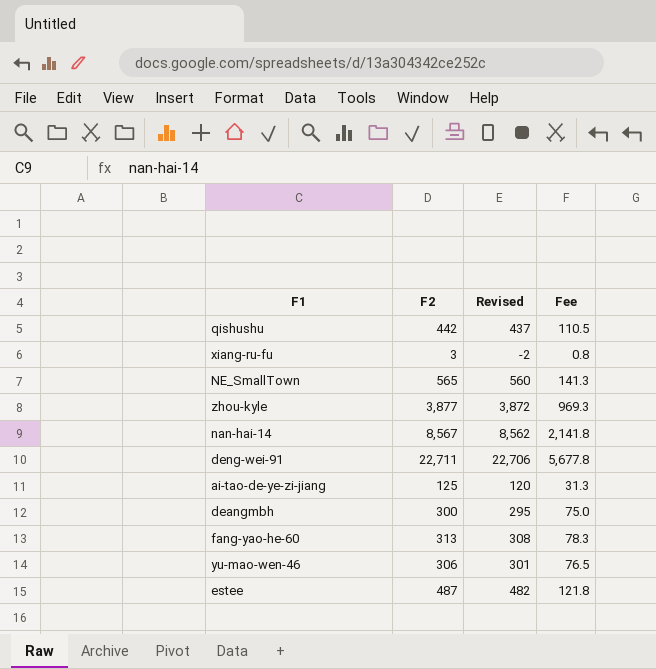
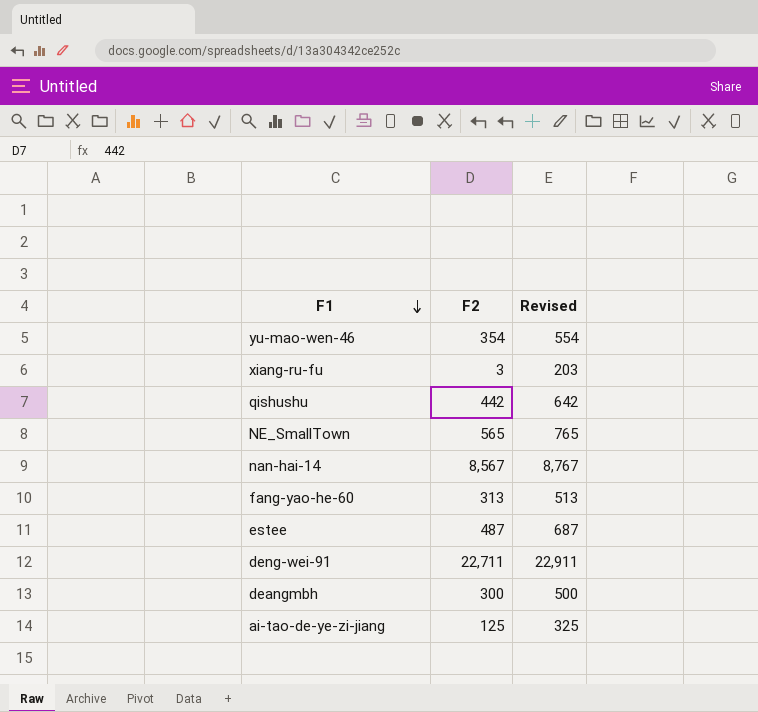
row order: none -> F1 descending
column Fee | formula: [F2] * 0.25 -> none
column Revised | formula: [F2] - 5 -> [F2] + 200
row zhou-kyle: 3,877 | 3,872 | 969.3 -> none
yu-mao-wen-46 | F2: 306 -> 354

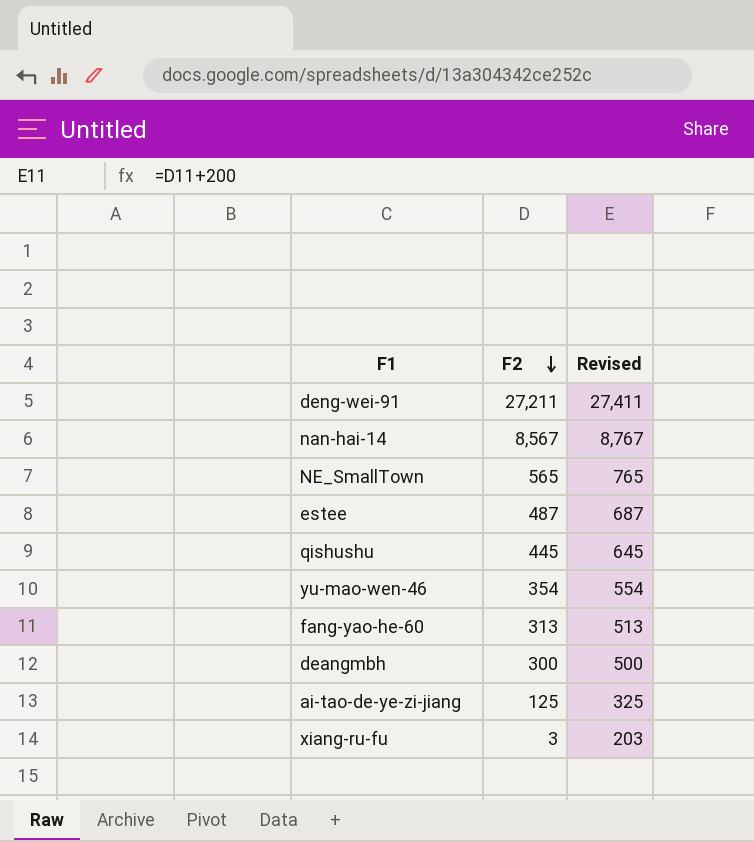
row order: F1 descending -> F2 descending
deng-wei-91 | F2: 22,711 -> 27,211
deng-wei-91 | Revised: 22,911 -> 27,411
qishushu | F2: 442 -> 445
qishushu | Revised: 642 -> 645

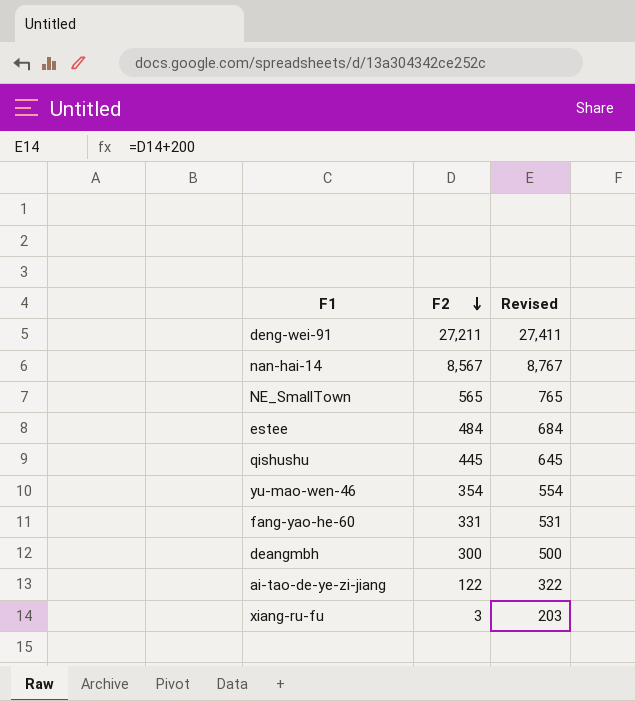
estee | F2: 487 -> 484
estee | Revised: 687 -> 684
fang-yao-he-60 | F2: 313 -> 331
fang-yao-he-60 | Revised: 513 -> 531
ai-tao-de-ye-zi-jiang | F2: 125 -> 122
ai-tao-de-ye-zi-jiang | Revised: 325 -> 322

